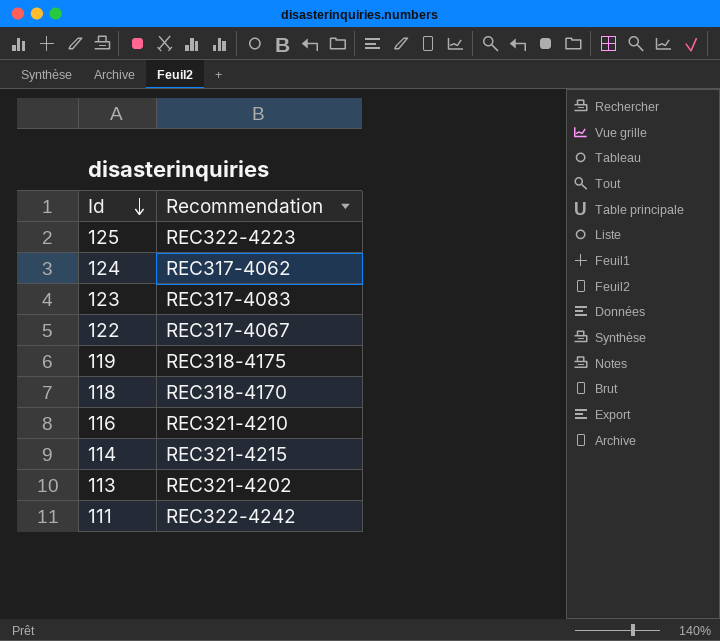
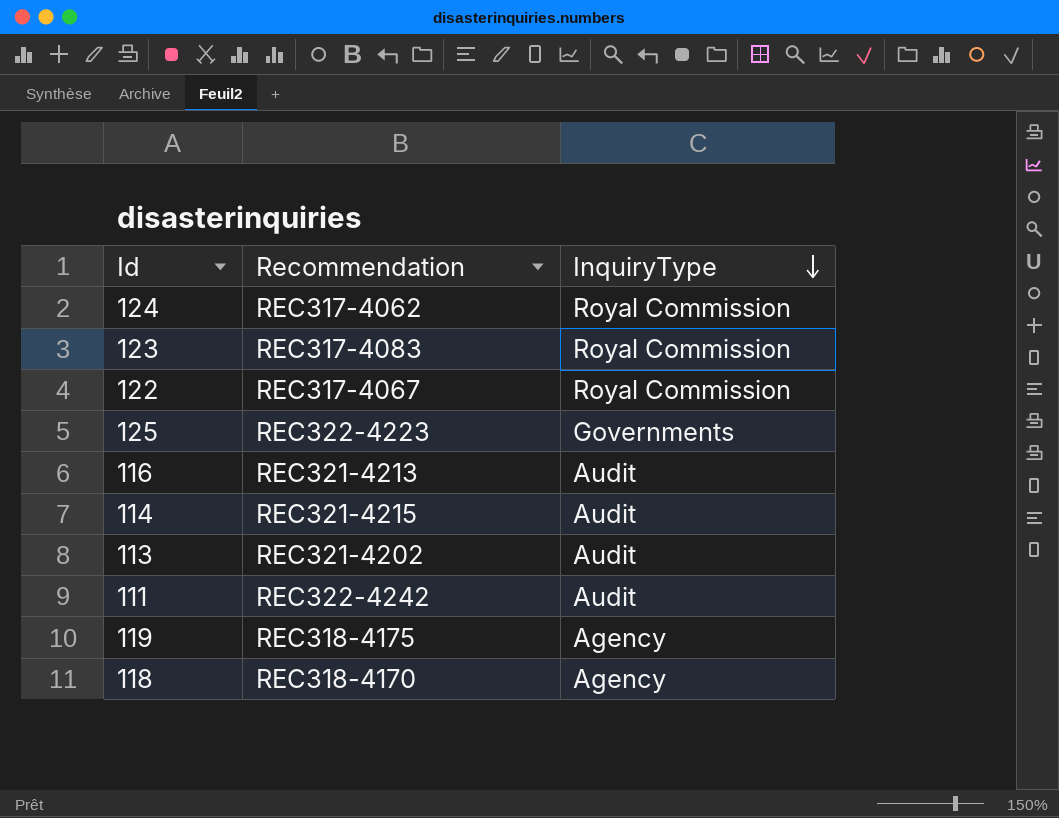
row order: Id descending -> InquiryType descending
column InquiryType | position: none -> 3
116 | Recommendation: REC321-4210 -> REC321-4213

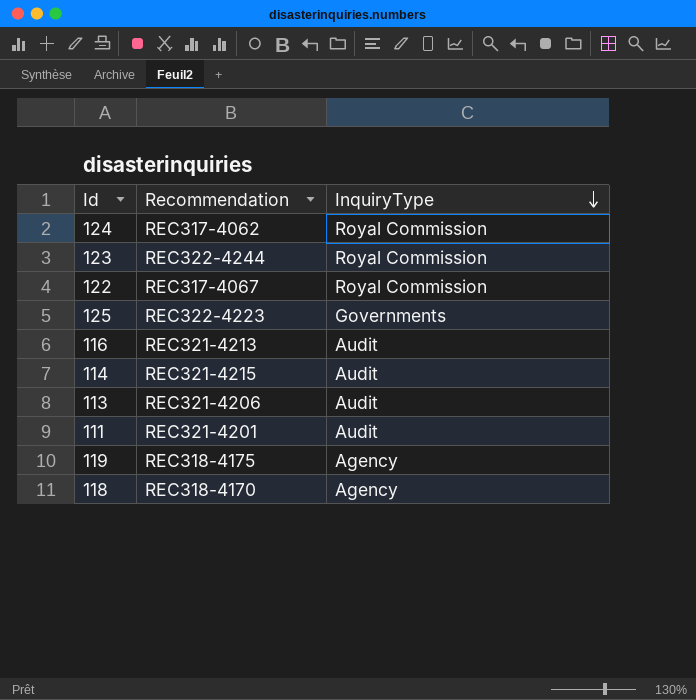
123 | Recommendation: REC317-4083 -> REC322-4244
113 | Recommendation: REC321-4202 -> REC321-4206
111 | Recommendation: REC322-4242 -> REC321-4201

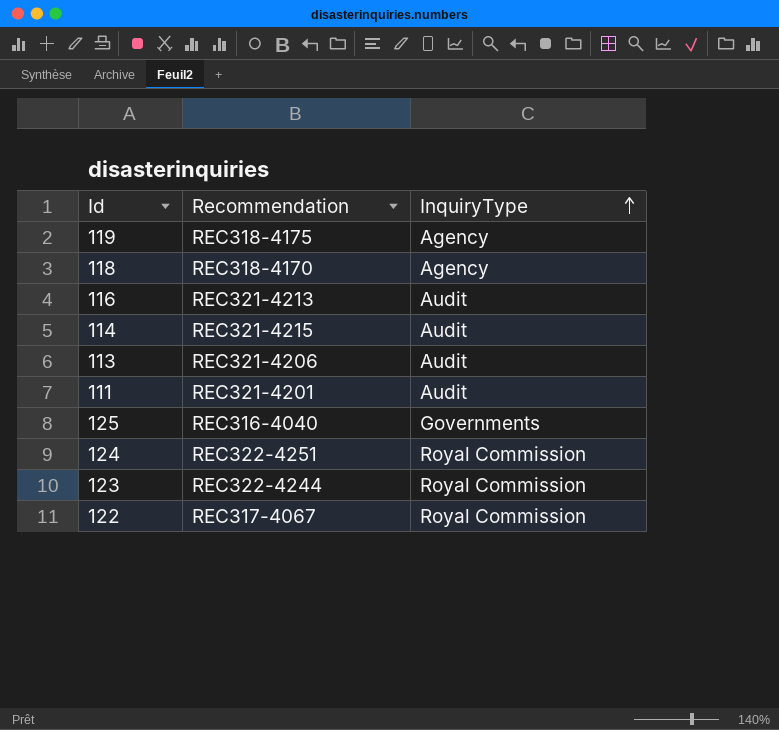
row order: InquiryType descending -> InquiryType ascending
125 | Recommendation: REC322-4223 -> REC316-4040
124 | Recommendation: REC317-4062 -> REC322-4251

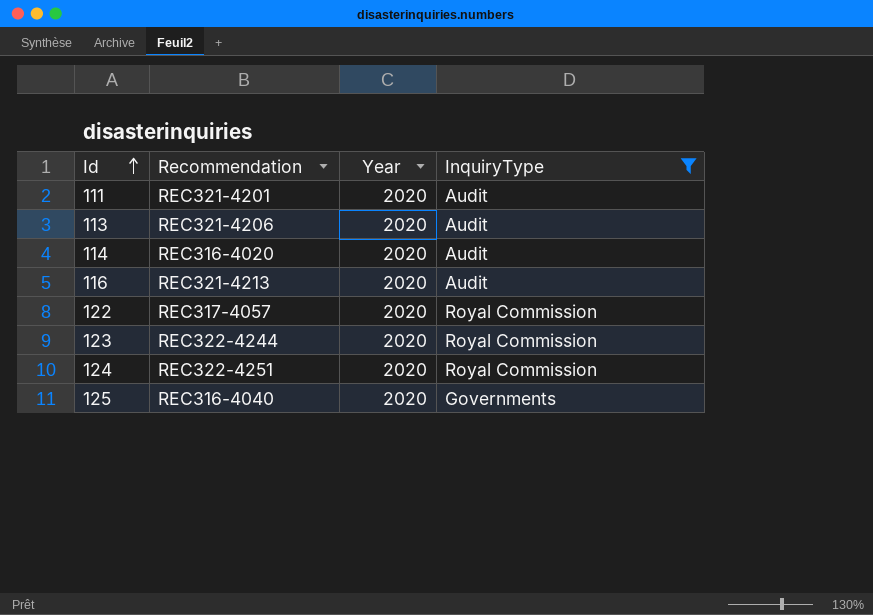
filter: none -> InquiryType != Agency
row order: InquiryType ascending -> Id ascending
column Year | position: none -> 3
114 | Recommendation: REC321-4215 -> REC316-4020
122 | Recommendation: REC317-4067 -> REC317-4057

